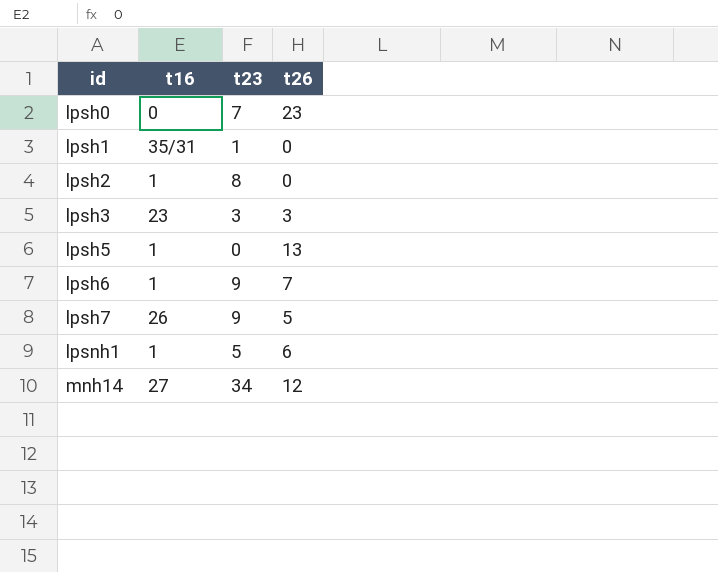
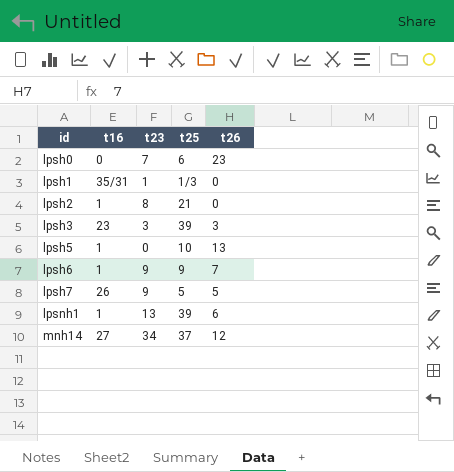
column t25 | position: none -> 4
lpsnh1 | t23: 5 -> 13

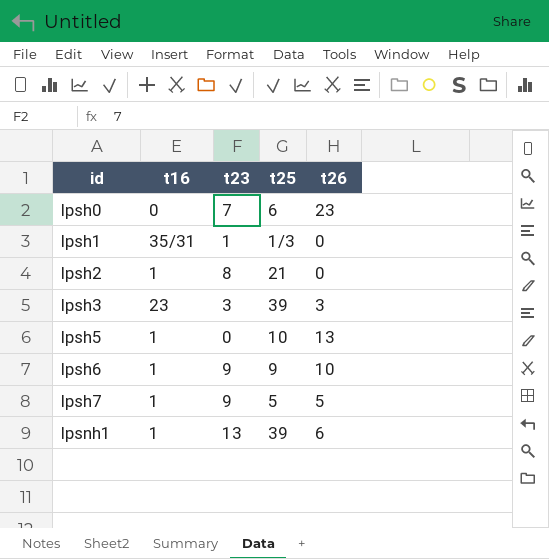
row mnh14: 27 | 34 | 37 | 12 -> none
lpsh6 | t26: 7 -> 10
lpsh7 | t16: 26 -> 1

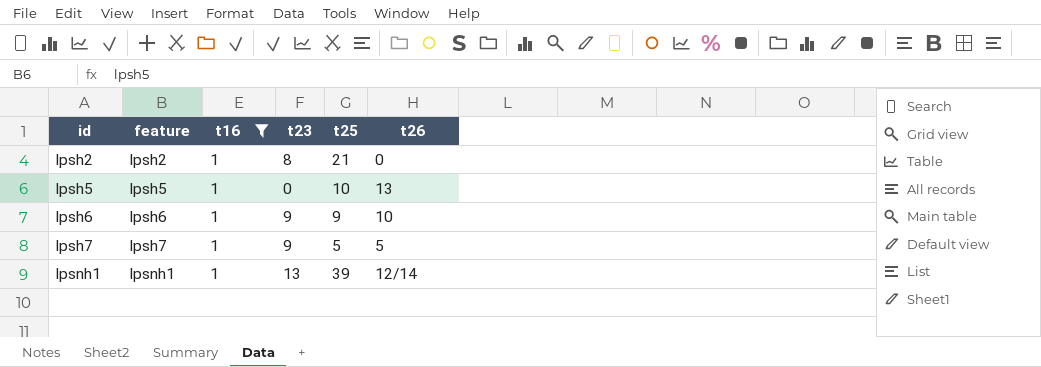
filter: none -> t16 = 1
column feature | position: none -> 2
lpsnh1 | t26: 6 -> 12/14

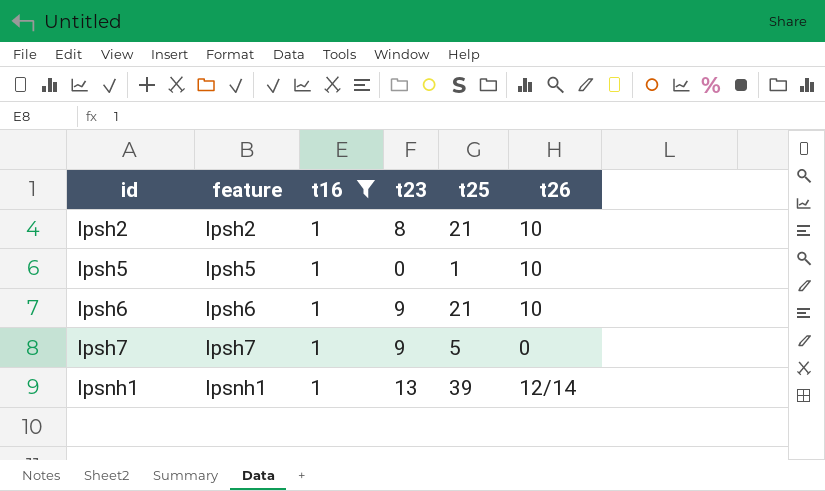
lpsh2 | t26: 0 -> 10
lpsh5 | t25: 10 -> 1
lpsh5 | t26: 13 -> 10
lpsh6 | t25: 9 -> 21
lpsh7 | t26: 5 -> 0

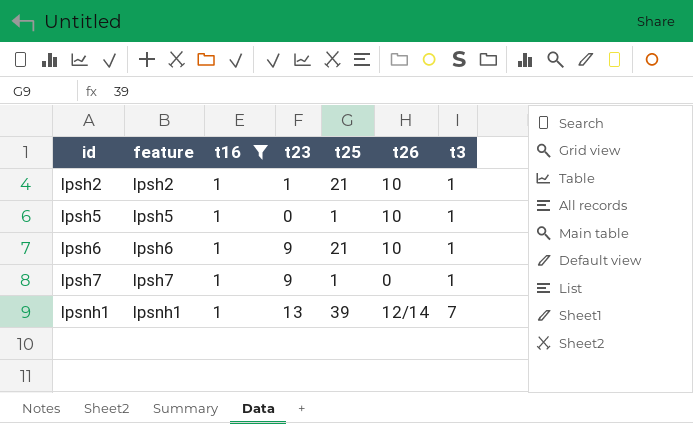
column t3 | position: none -> 7
lpsh2 | t23: 8 -> 1
lpsh7 | t25: 5 -> 1

